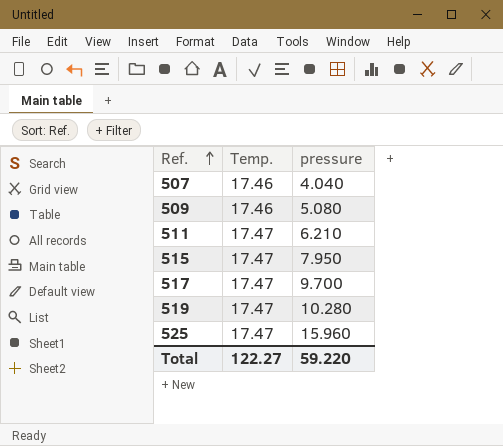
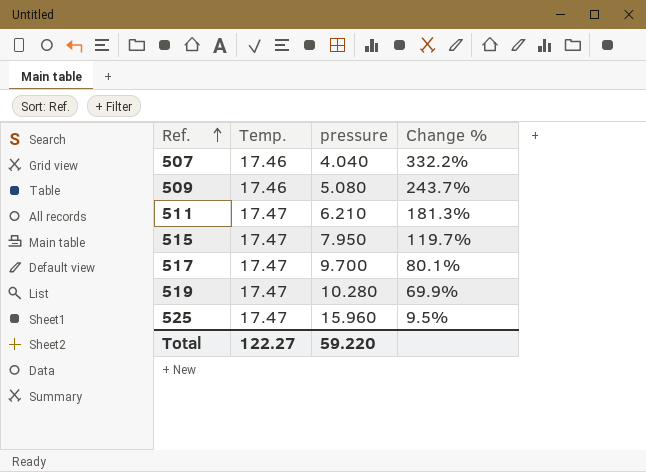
column Change % | formula: none -> ([Temp.] - [pressure]) / [pressure]

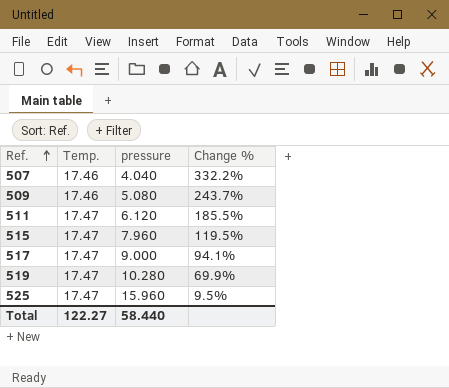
511 | pressure: 6.210 -> 6.120
511 | Change %: 181.3% -> 185.5%
515 | pressure: 7.950 -> 7.960
515 | Change %: 119.7% -> 119.5%
517 | pressure: 9.700 -> 9.000
517 | Change %: 80.1% -> 94.1%
Total | pressure: 59.220 -> 58.440

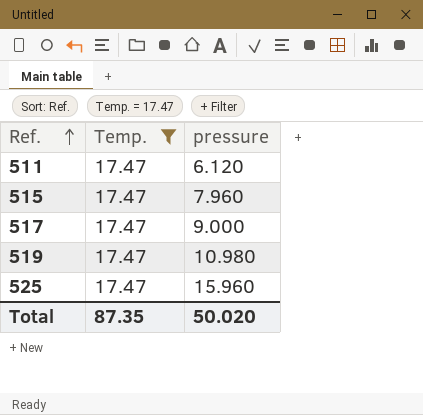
filter: none -> Temp. = 17.47
column Change % | formula: ([Temp.] - [pressure]) / [pressure] -> none
519 | pressure: 10.280 -> 10.980
Total | Temp.: 122.27 -> 87.35
Total | pressure: 58.440 -> 50.020

